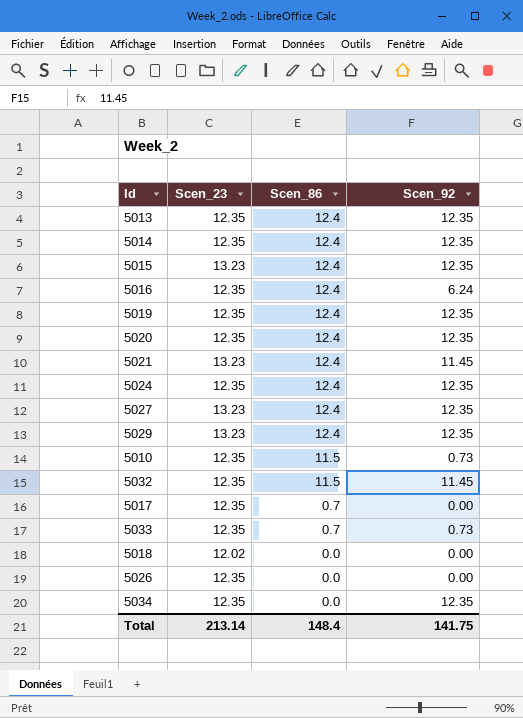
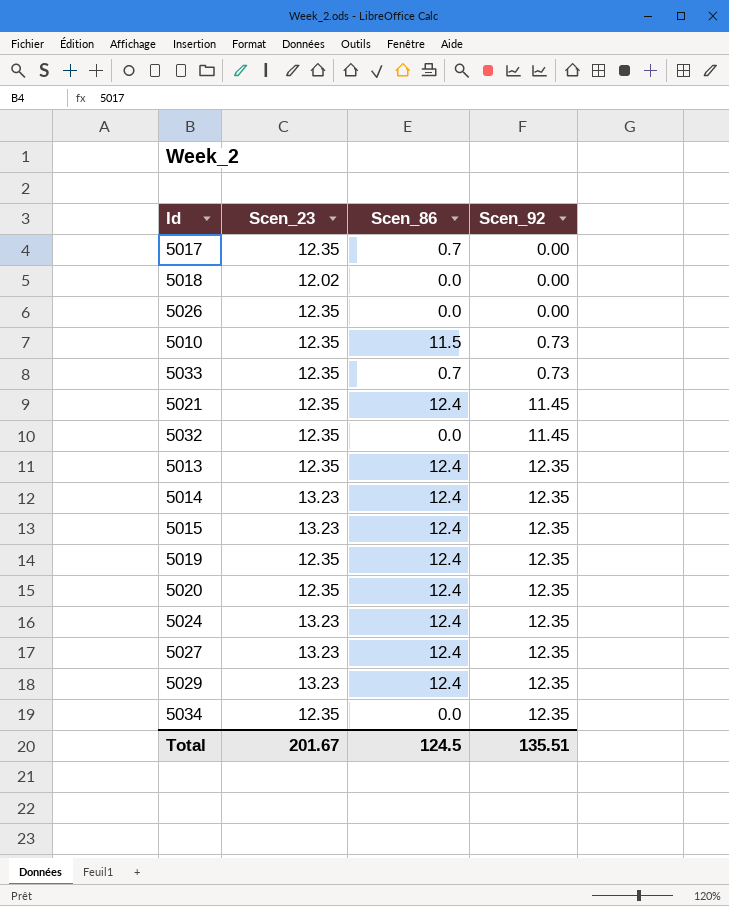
row order: Scen_86 descending -> Scen_92 ascending
row 5016: 12.35 | 12.4 | 6.24 -> none
5021 | Scen_23: 13.23 -> 12.35
5032 | Scen_86: 11.5 -> 0.0
5014 | Scen_23: 12.35 -> 13.23
5024 | Scen_23: 12.35 -> 13.23
Total | Scen_23: 213.14 -> 201.67
Total | Scen_86: 148.4 -> 124.5
Total | Scen_92: 141.75 -> 135.51

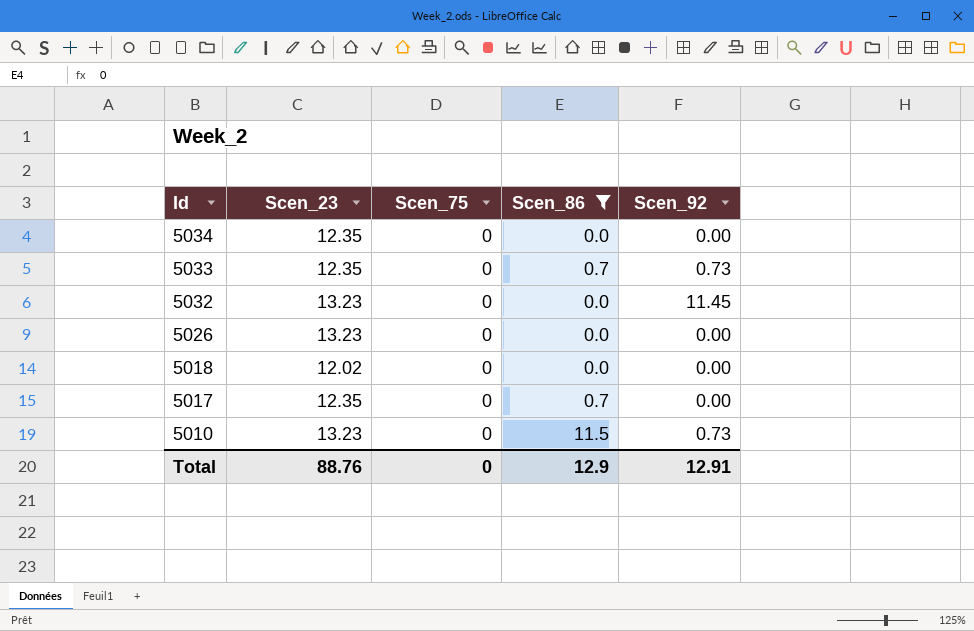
filter: none -> Scen_86 != 12.4
row order: Scen_92 ascending -> Id descending
column Scen_75 | position: none -> 3
5034 | Scen_92: 12.35 -> 0.00
5032 | Scen_23: 12.35 -> 13.23
5026 | Scen_23: 12.35 -> 13.23
5010 | Scen_23: 12.35 -> 13.23
Total | Scen_23: 201.67 -> 88.76
Total | Scen_86: 124.5 -> 12.9
Total | Scen_92: 135.51 -> 12.91

